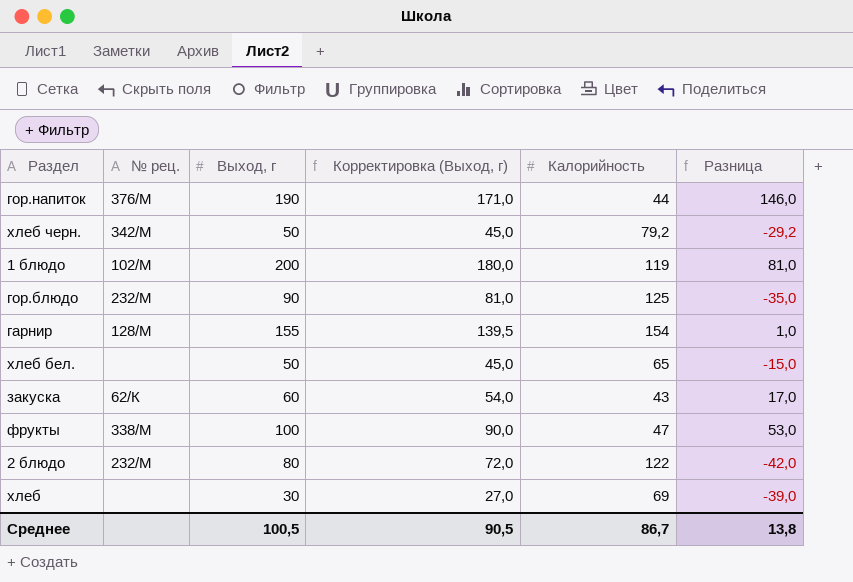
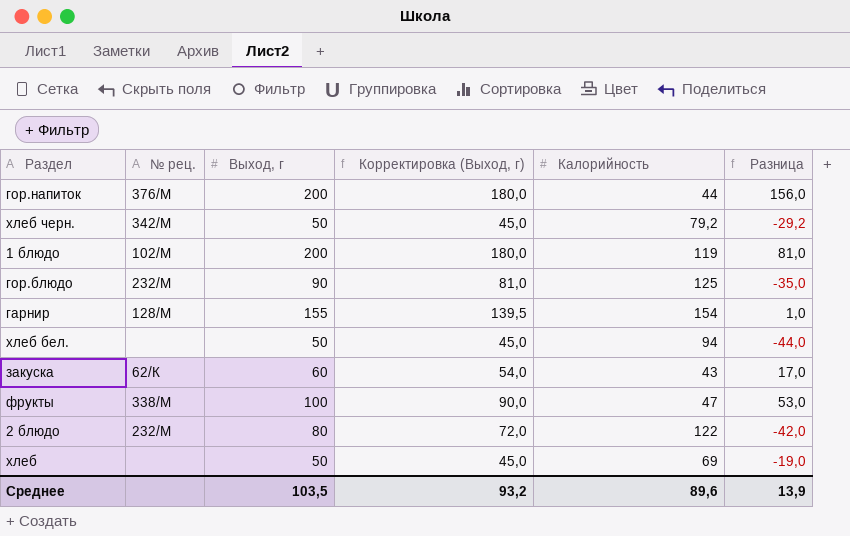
гор.напиток | Выход, г: 190 -> 200
гор.напиток | Корректировка (Выход, г): 171,0 -> 180,0
гор.напиток | Разница: 146,0 -> 156,0
хлеб бел. | Калорийность: 65 -> 94
хлеб бел. | Разница: -15,0 -> -44,0
хлеб | Выход, г: 30 -> 50
хлеб | Корректировка (Выход, г): 27,0 -> 45,0
хлеб | Разница: -39,0 -> -19,0
Среднее | Выход, г: 100,5 -> 103,5
Среднее | Корректировка (Выход, г): 90,5 -> 93,2
Среднее | Калорийность: 86,7 -> 89,6
Среднее | Разница: 13,8 -> 13,9

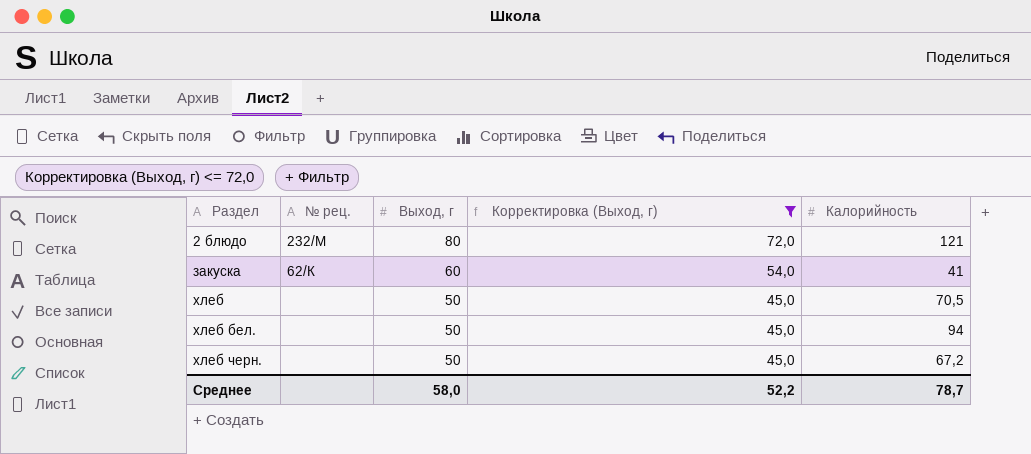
filter: none -> Корректировка (Выход, г) <= 72,0
row order: none -> Раздел ascending
column Разница | formula: [Выход, г] - [Калорийность] -> none
2 блюдо | Калорийность: 122 -> 121
закуска | Калорийность: 43 -> 41
хлеб | Калорийность: 69 -> 70,5
хлеб черн. | № рец.: 342/М -> none
хлеб черн. | Калорийность: 79,2 -> 67,2
Среднее | Выход, г: 103,5 -> 58,0
Среднее | Корректировка (Выход, г): 93,2 -> 52,2
Среднее | Калорийность: 89,6 -> 78,7

